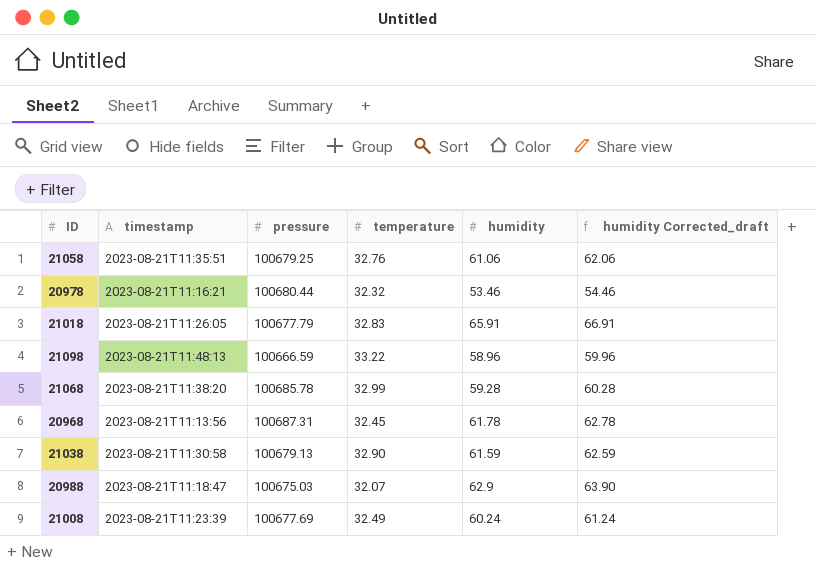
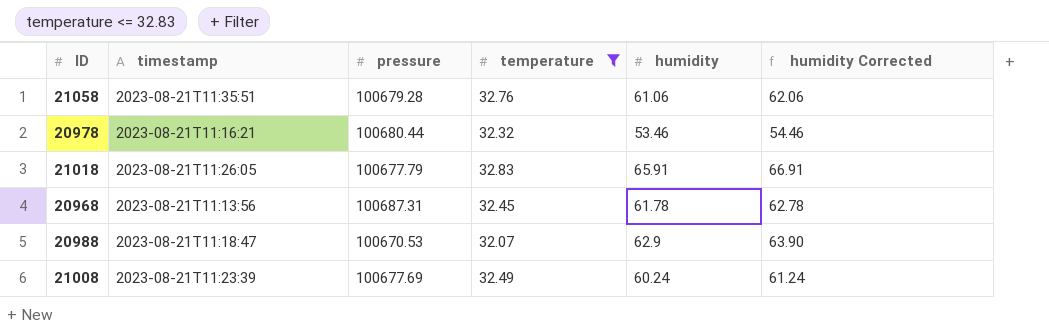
filter: none -> temperature <= 32.83
column name: humidity Corrected_draft -> humidity Corrected
21058 | pressure: 100679.25 -> 100679.28
20988 | pressure: 100675.03 -> 100670.53

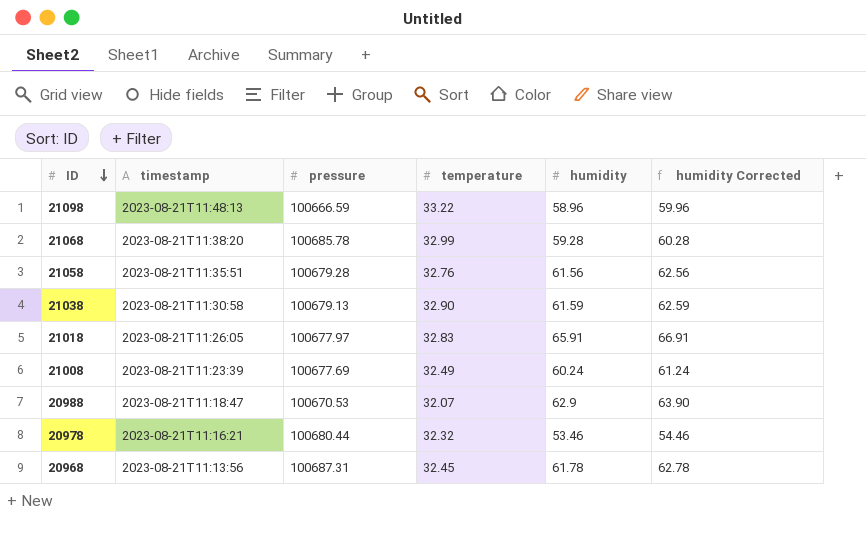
filter: temperature <= 32.83 -> none
row order: none -> ID descending
21058 | humidity: 61.06 -> 61.56
21058 | humidity Corrected: 62.06 -> 62.56
21018 | pressure: 100677.79 -> 100677.97

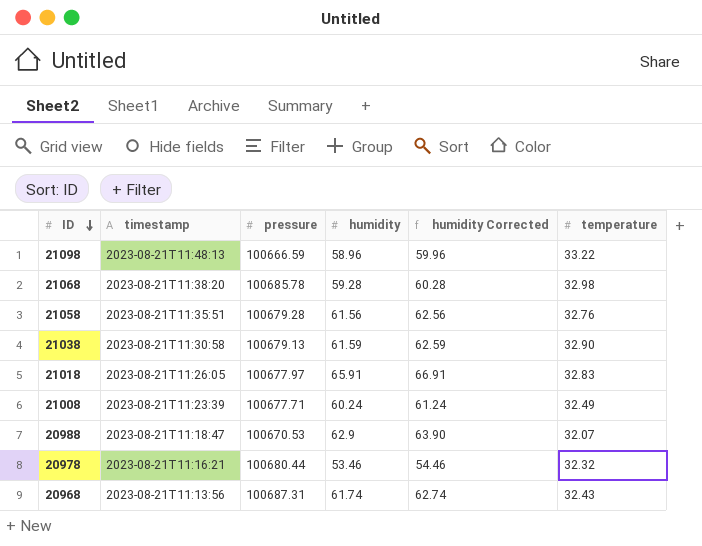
column temperature | position: 4 -> 6
21068 | temperature: 32.99 -> 32.98
21008 | pressure: 100677.69 -> 100677.71
20968 | humidity: 61.78 -> 61.74
20968 | humidity Corrected: 62.78 -> 62.74
20968 | temperature: 32.45 -> 32.43

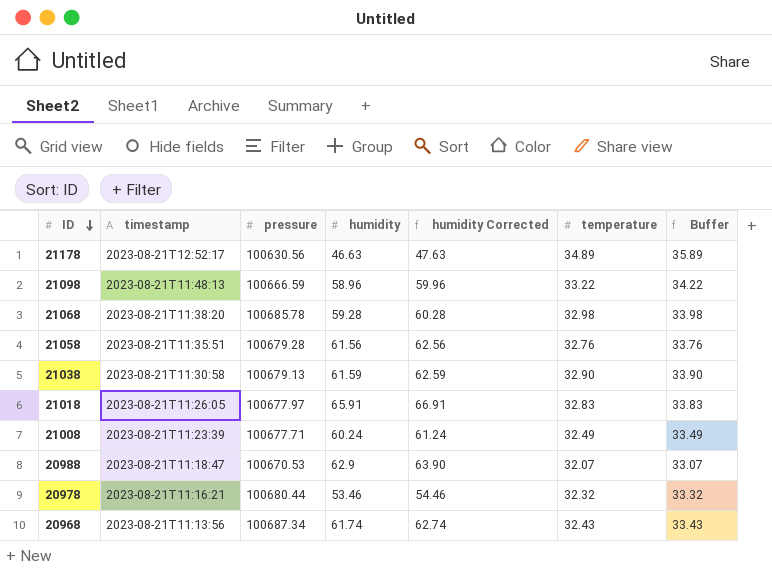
column Buffer | formula: none -> [temperature] + 1
row 21178: none -> 2023-08-21T12:52:17 | 100630.56 | 46.63 | 47.63 | 34.89 | 35.89
20968 | pressure: 100687.31 -> 100687.34

